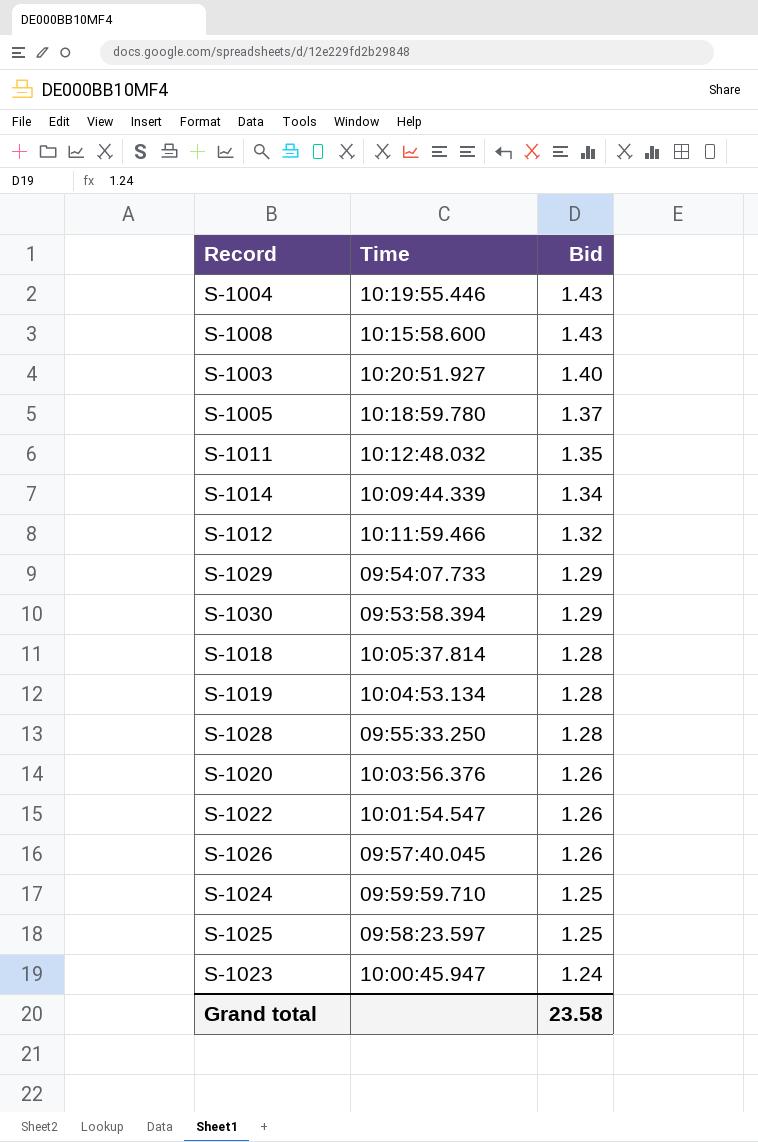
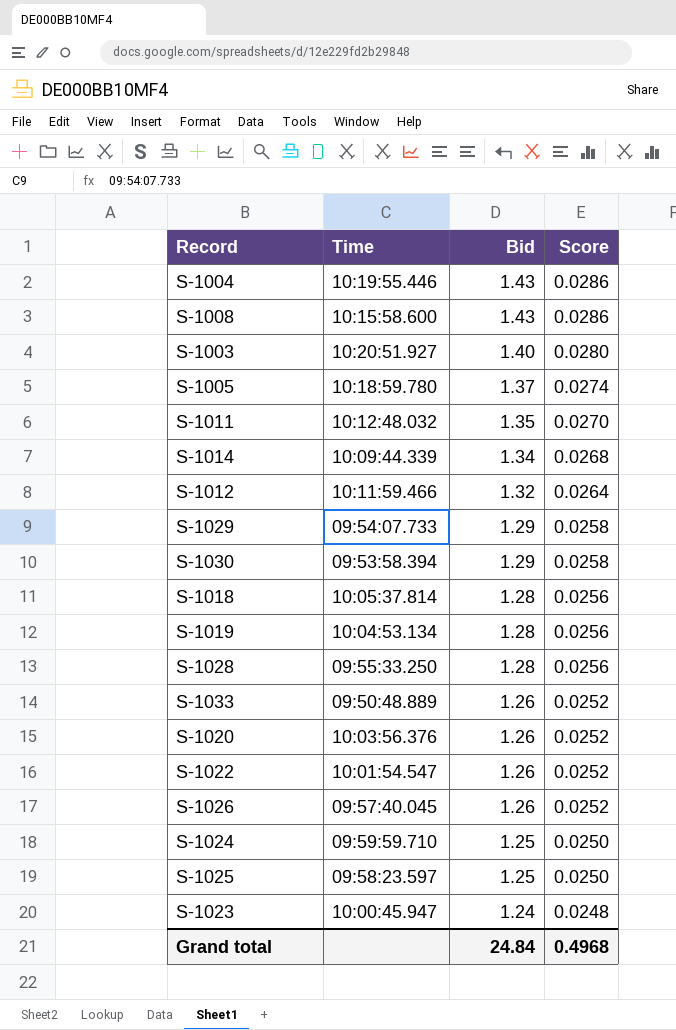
column Score | formula: none -> [Bid] * 0.02
row S-1033: none -> 09:50:48.889 | 1.26 | 0.0252
Grand total | Bid: 23.58 -> 24.84

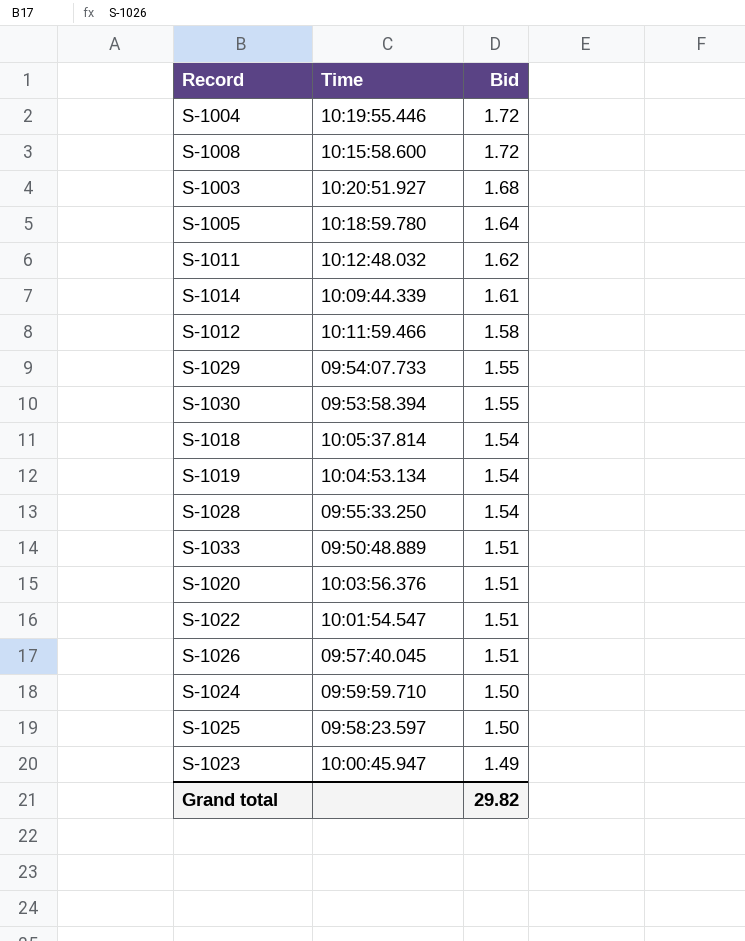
column Score | formula: [Bid] * 0.02 -> none
S-1004 | Bid: 1.43 -> 1.72
S-1008 | Bid: 1.43 -> 1.72
S-1003 | Bid: 1.40 -> 1.68
S-1005 | Bid: 1.37 -> 1.64
S-1011 | Bid: 1.35 -> 1.62
S-1014 | Bid: 1.34 -> 1.61
S-1012 | Bid: 1.32 -> 1.58
S-1029 | Bid: 1.29 -> 1.55
S-1030 | Bid: 1.29 -> 1.55
S-1018 | Bid: 1.28 -> 1.54
S-1019 | Bid: 1.28 -> 1.54
S-1028 | Bid: 1.28 -> 1.54
S-1033 | Bid: 1.26 -> 1.51
S-1020 | Bid: 1.26 -> 1.51
S-1022 | Bid: 1.26 -> 1.51
S-1026 | Bid: 1.26 -> 1.51
S-1024 | Bid: 1.25 -> 1.50
S-1025 | Bid: 1.25 -> 1.50
S-1023 | Bid: 1.24 -> 1.49
Grand total | Bid: 24.84 -> 29.82

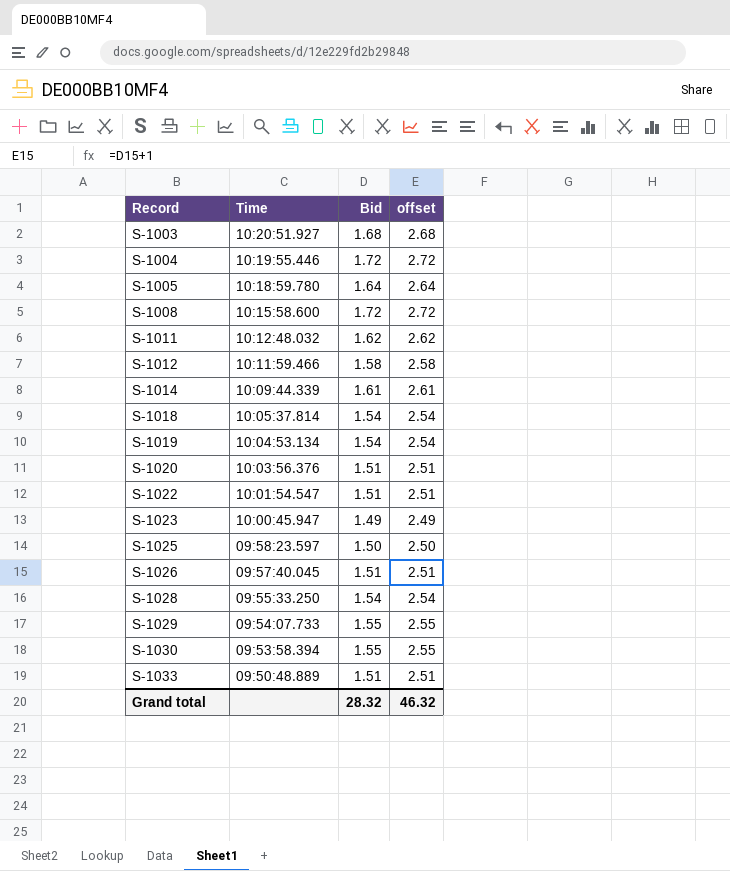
row order: Bid descending -> Record ascending
column offset | formula: none -> [Bid] + 1
row S-1024: 09:59:59.710 | 1.50 -> none
Grand total | Bid: 29.82 -> 28.32

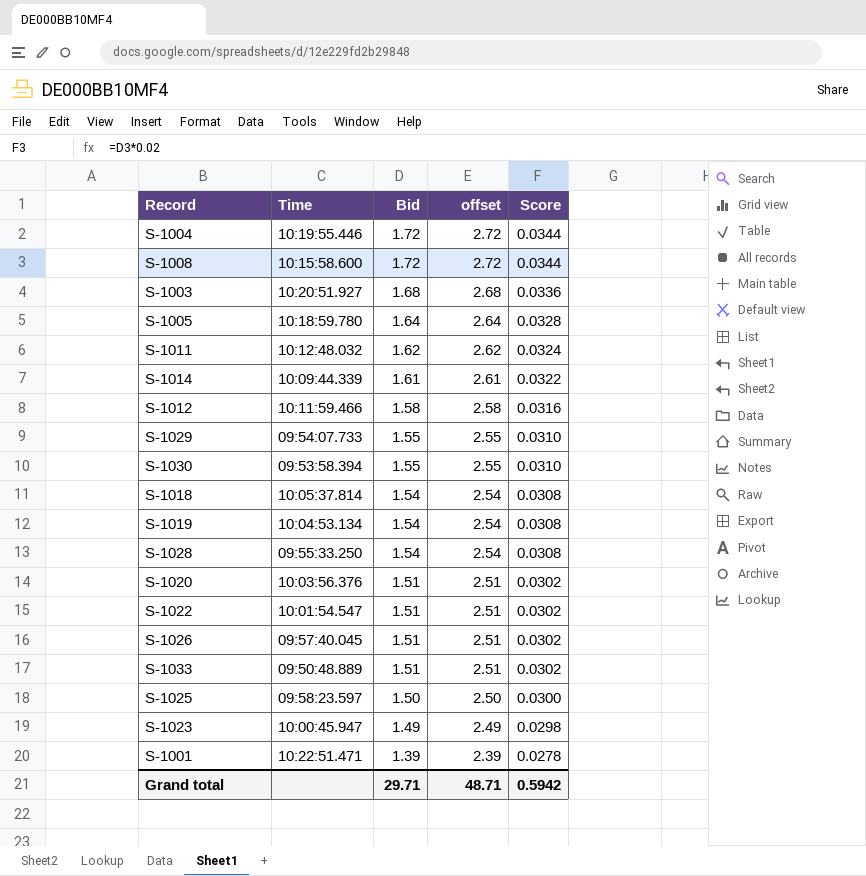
row order: Record ascending -> Bid descending
column Score | formula: none -> [Bid] * 0.02
row S-1001: none -> 10:22:51.471 | 1.39 | 2.39 | 0.0278
Grand total | Bid: 28.32 -> 29.71
Grand total | offset: 46.32 -> 48.71

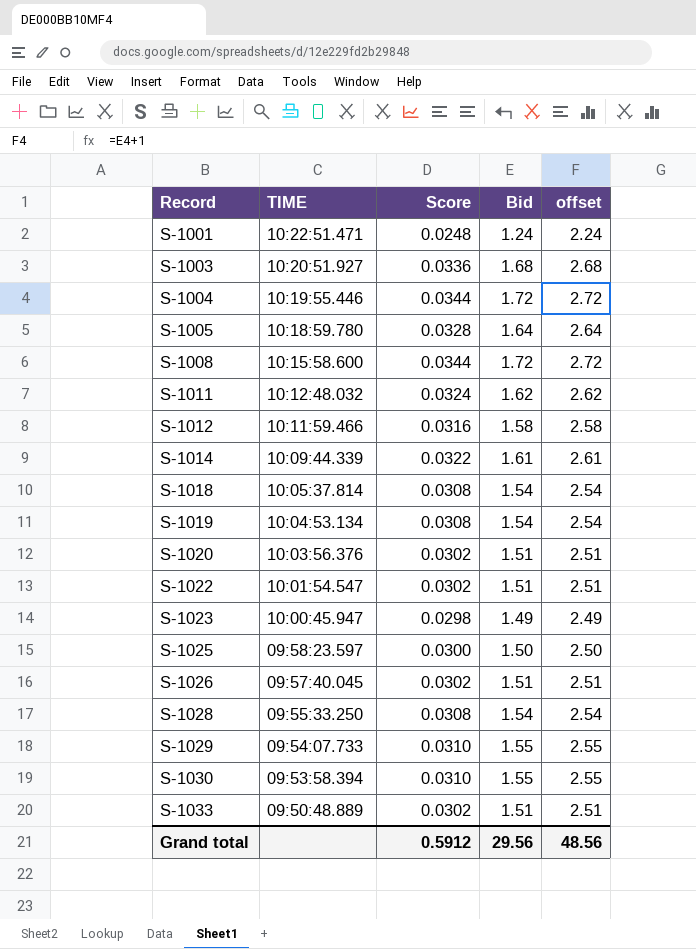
row order: Bid descending -> Record ascending
column name: Time -> TIME
column Score | position: 5 -> 3
S-1001 | Score: 0.0278 -> 0.0248
S-1001 | Bid: 1.39 -> 1.24
S-1001 | offset: 2.39 -> 2.24
Grand total | Score: 0.5942 -> 0.5912
Grand total | Bid: 29.71 -> 29.56
Grand total | offset: 48.71 -> 48.56

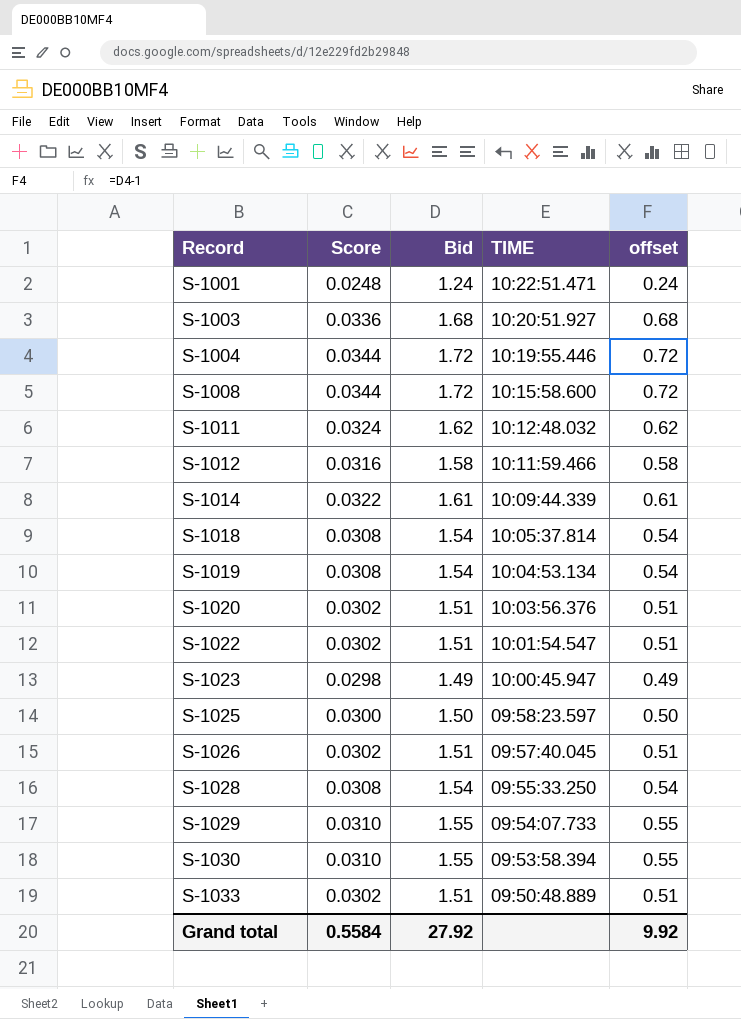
column TIME | position: 2 -> 4
column offset | formula: [Bid] + 1 -> [Bid] - 1
row S-1005: 10:18:59.780 | 0.0328 | 1.64 | 2.64 -> none
Grand total | Score: 0.5912 -> 0.5584
Grand total | Bid: 29.56 -> 27.92
Grand total | offset: 48.56 -> 9.92

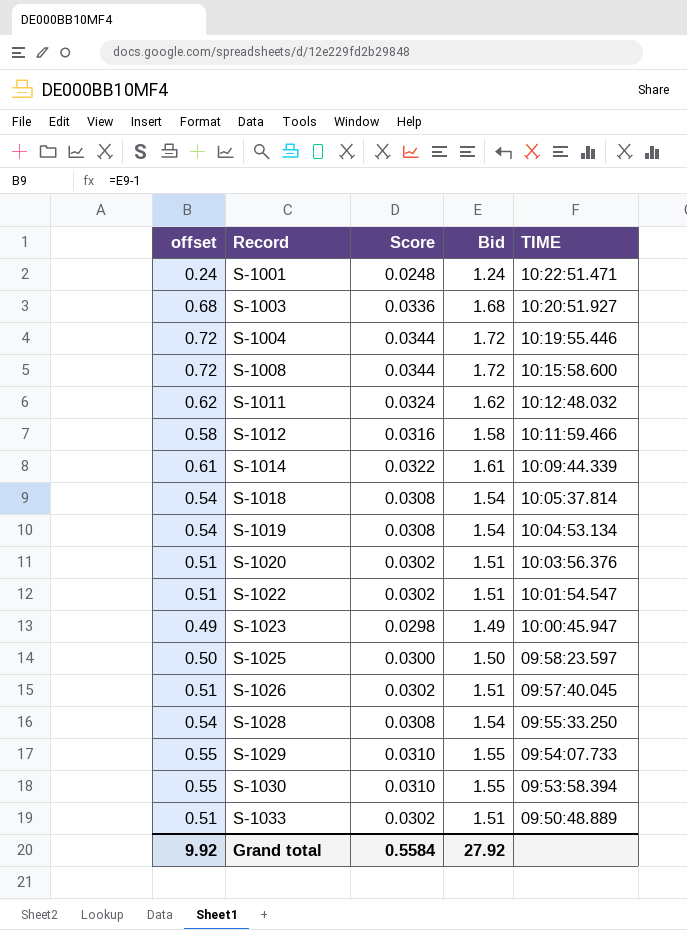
column offset | position: 5 -> 1

